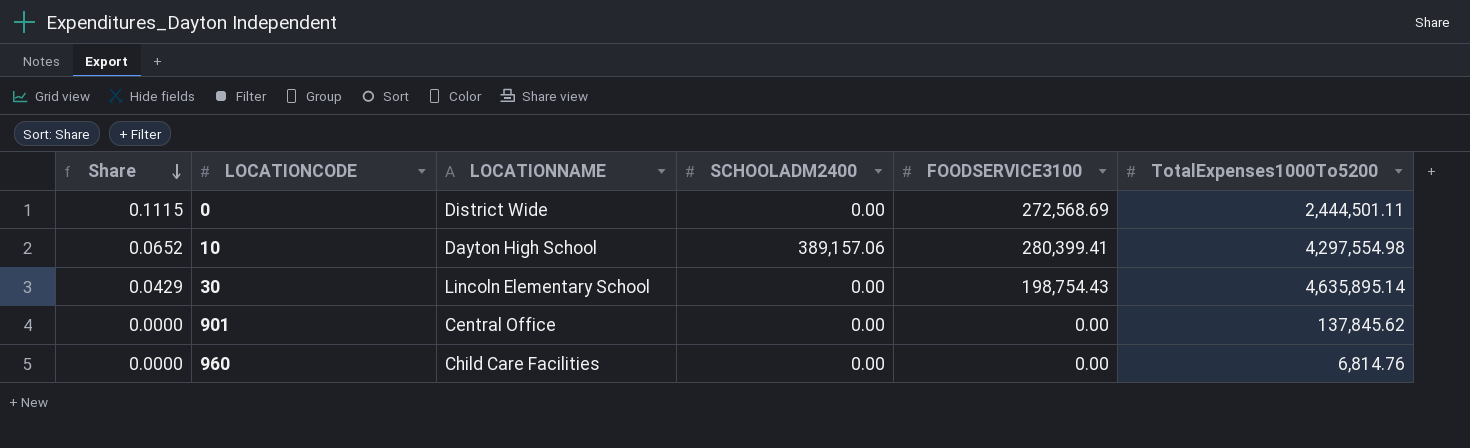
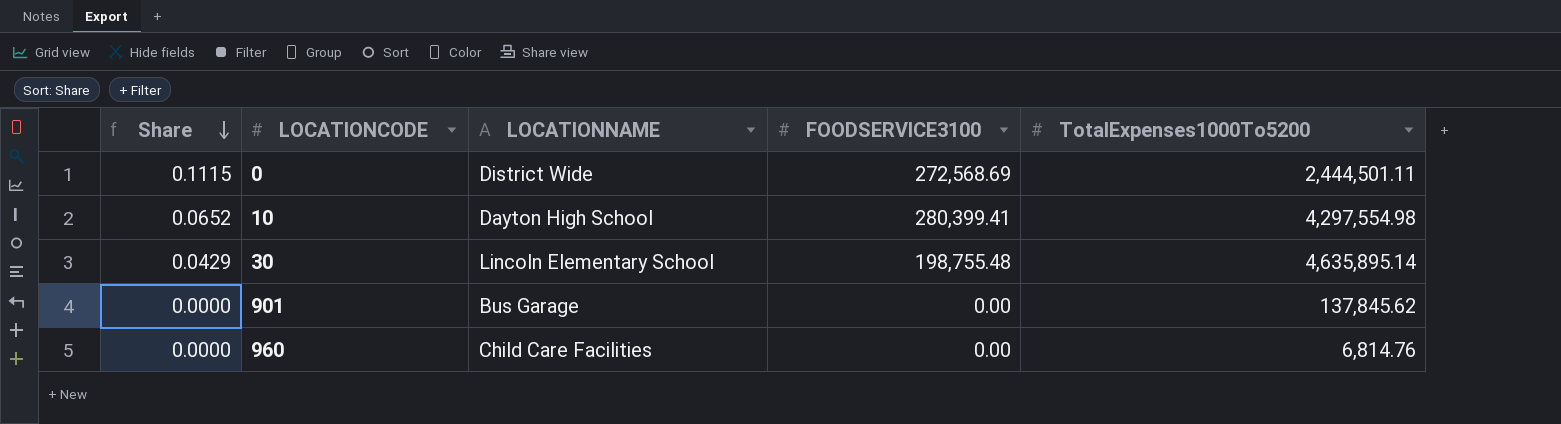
column SCHOOLADM2400 | position: 4 -> none
30 | FOODSERVICE3100: 198,754.43 -> 198,755.48
901 | LOCATIONNAME: Central Office -> Bus Garage

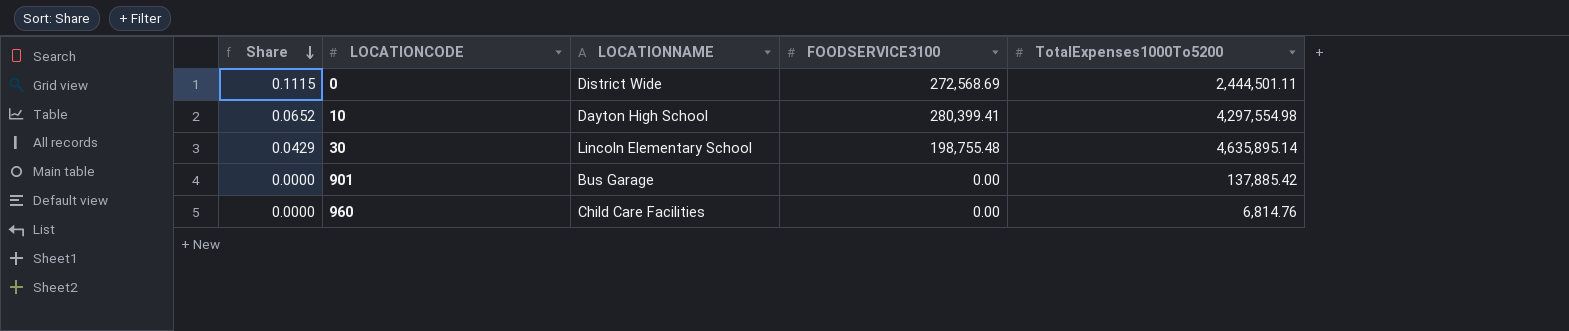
901 | TotalExpenses1000To5200: 137,845.62 -> 137,885.42

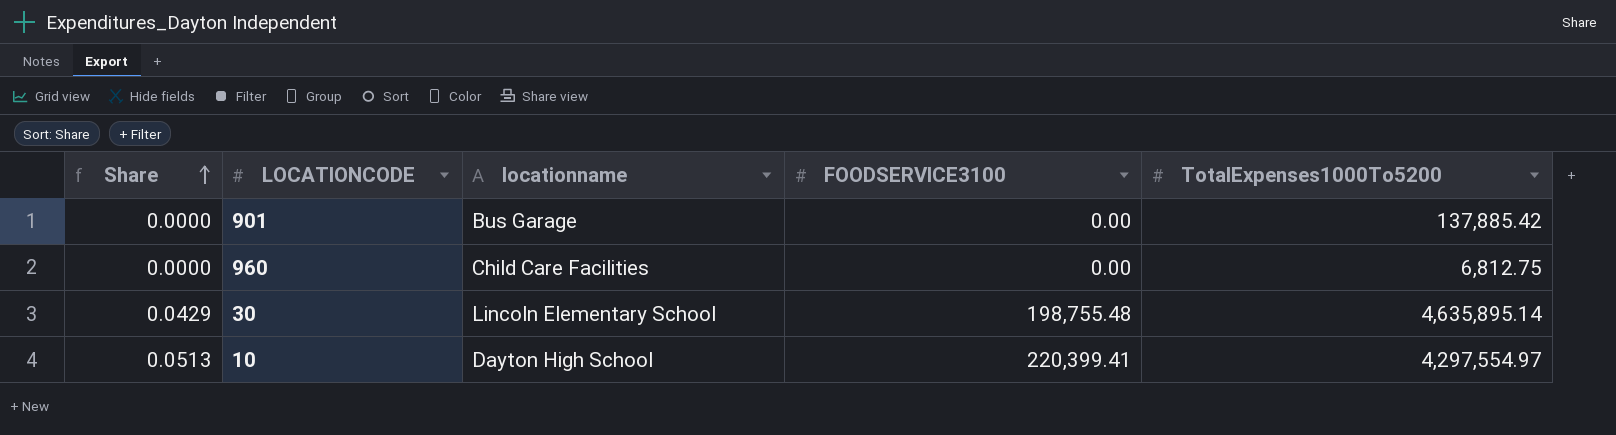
row order: Share descending -> Share ascending
column name: LOCATIONNAME -> locationname
row 0: 0.1115 | District Wide | 272,568.69 | 2,444,501.11 -> none
960 | TotalExpenses1000To5200: 6,814.76 -> 6,812.75
10 | Share: 0.0652 -> 0.0513
10 | FOODSERVICE3100: 280,399.41 -> 220,399.41
10 | TotalExpenses1000To5200: 4,297,554.98 -> 4,297,554.97

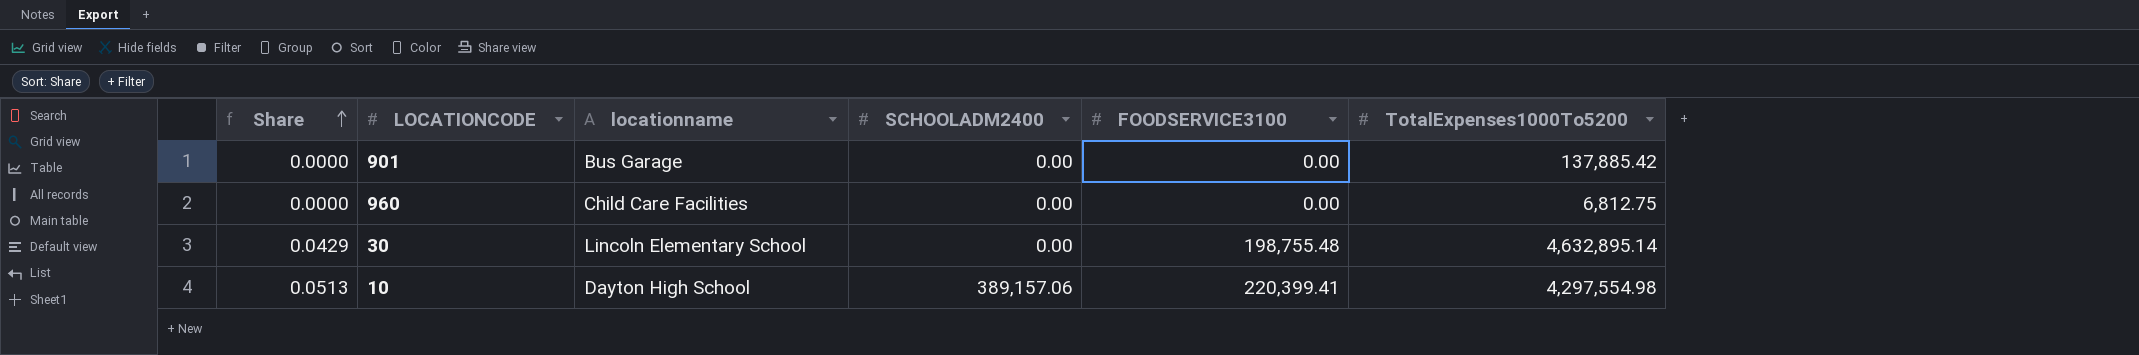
column SCHOOLADM2400 | position: none -> 4
30 | TotalExpenses1000To5200: 4,635,895.14 -> 4,632,895.14
10 | TotalExpenses1000To5200: 4,297,554.97 -> 4,297,554.98

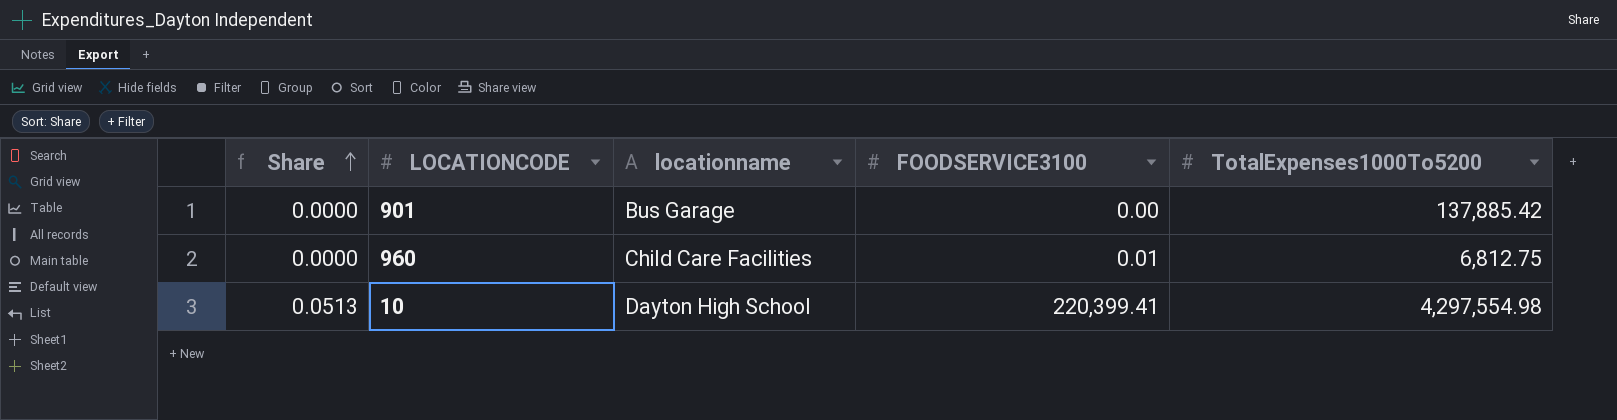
column SCHOOLADM2400 | position: 4 -> none
row 30: 0.0429 | Lincoln Elementary School | 0.00 | 198,755.48 | 4,632,895.14 -> none
960 | FOODSERVICE3100: 0.00 -> 0.01

